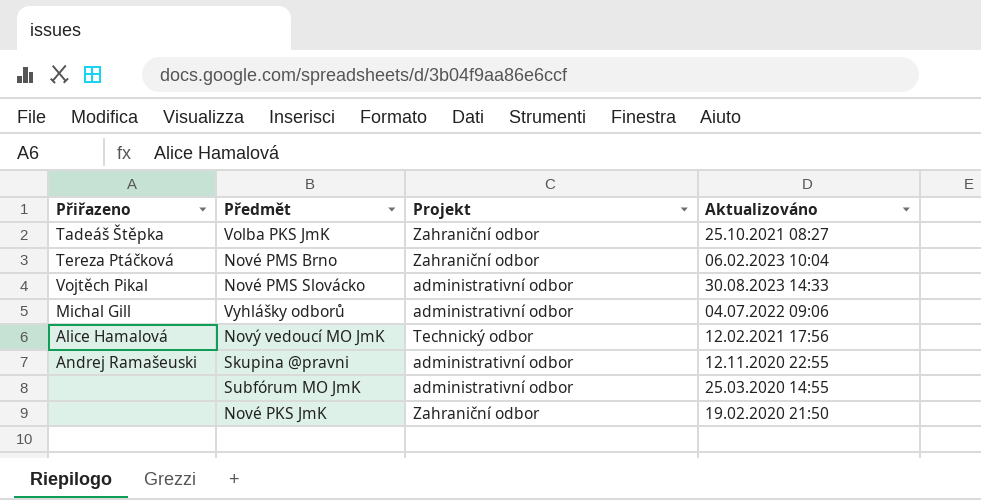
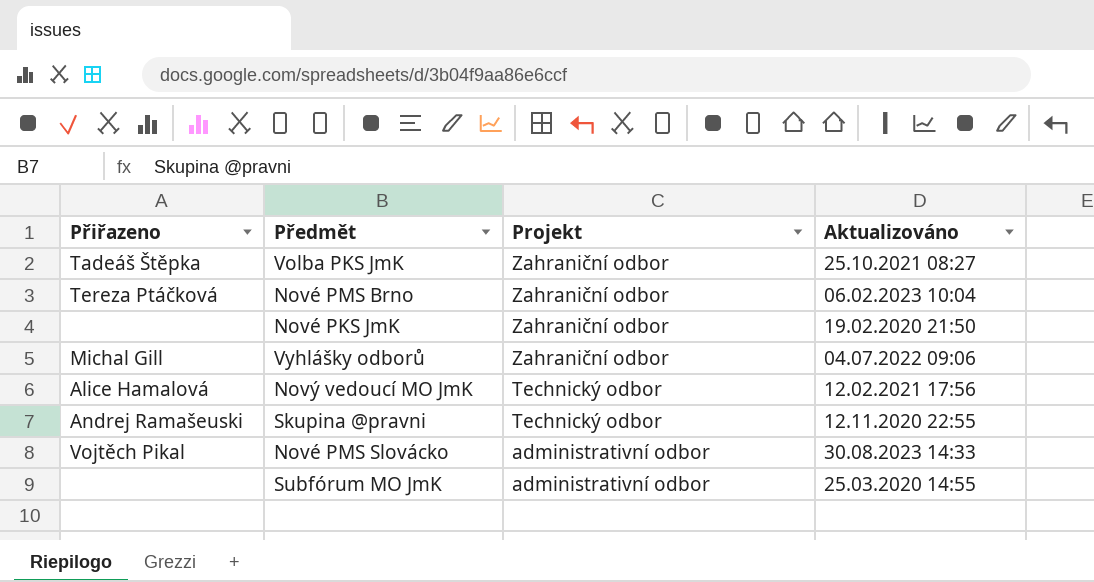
row order: none -> Projekt descending
Vyhlášky odborů | Projekt: administrativní odbor -> Zahraniční odbor
Skupina @pravni | Projekt: administrativní odbor -> Technický odbor

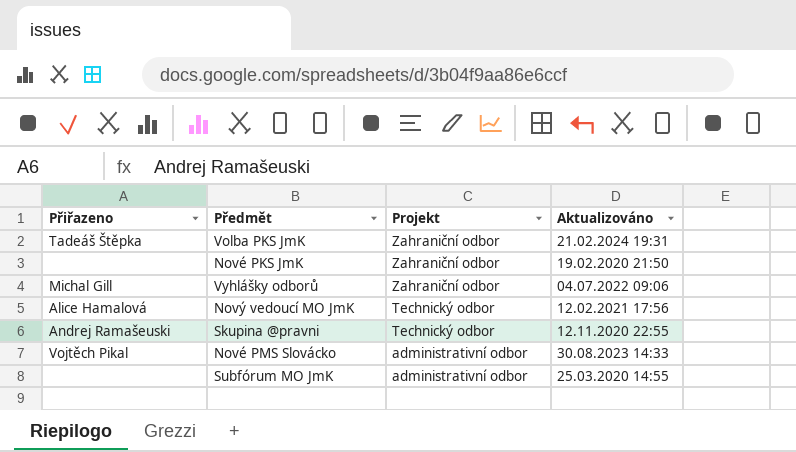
row Nové PMS Brno: Tereza Ptáčková | Zahraniční odbor | 06.02.2023 10:04 -> none
Volba PKS JmK | Aktualizováno: 25.10.2021 08:27 -> 21.02.2024 19:31

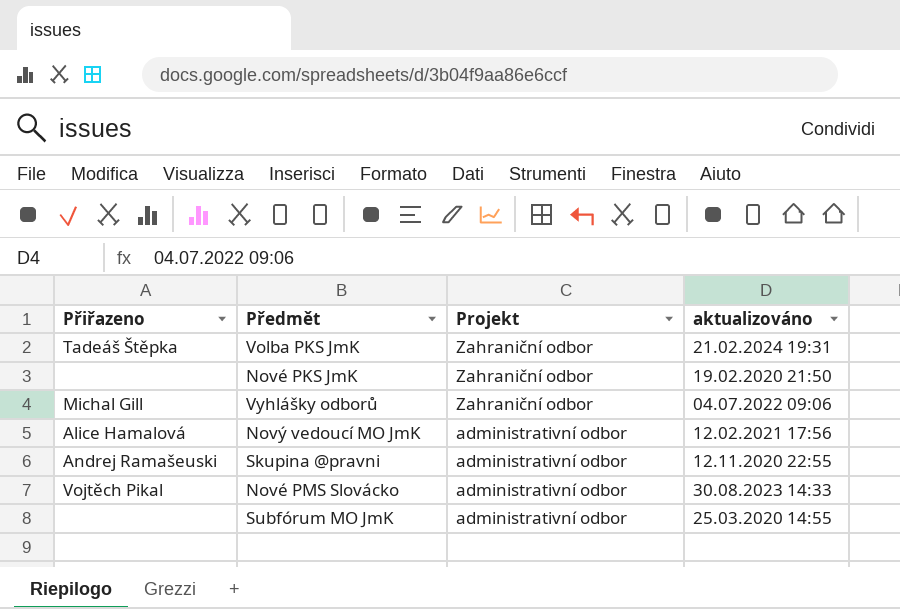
column name: Aktualizováno -> aktualizováno
Nový vedoucí MO JmK | Projekt: Technický odbor -> administrativní odbor
Skupina @pravni | Projekt: Technický odbor -> administrativní odbor

